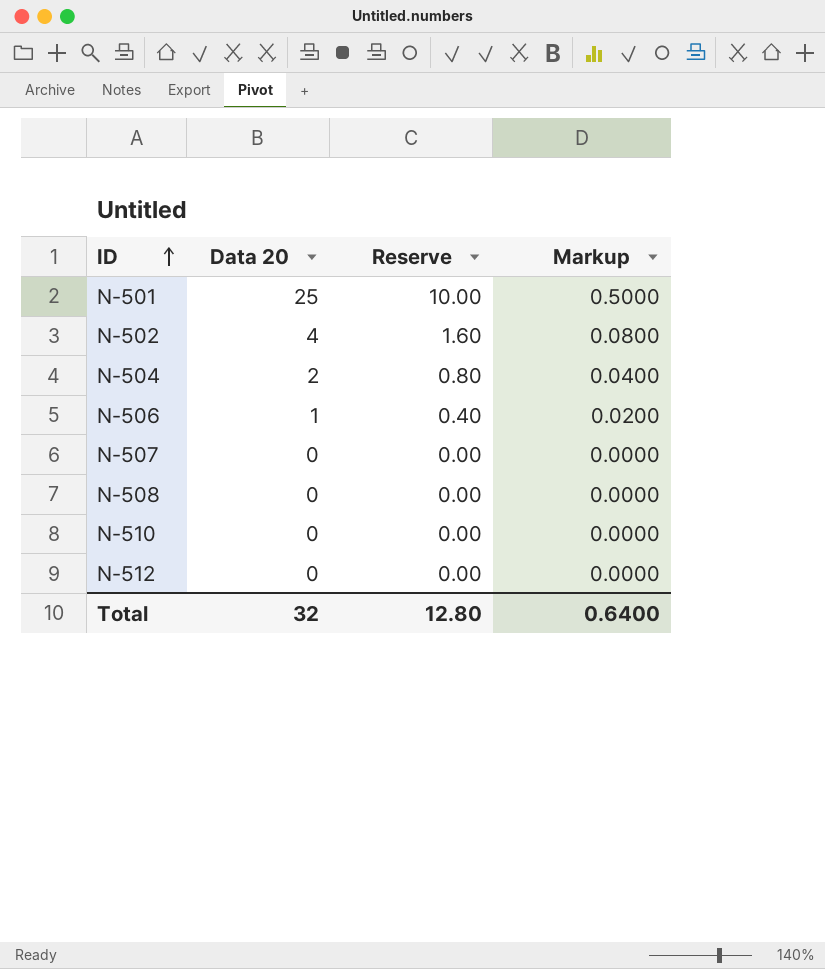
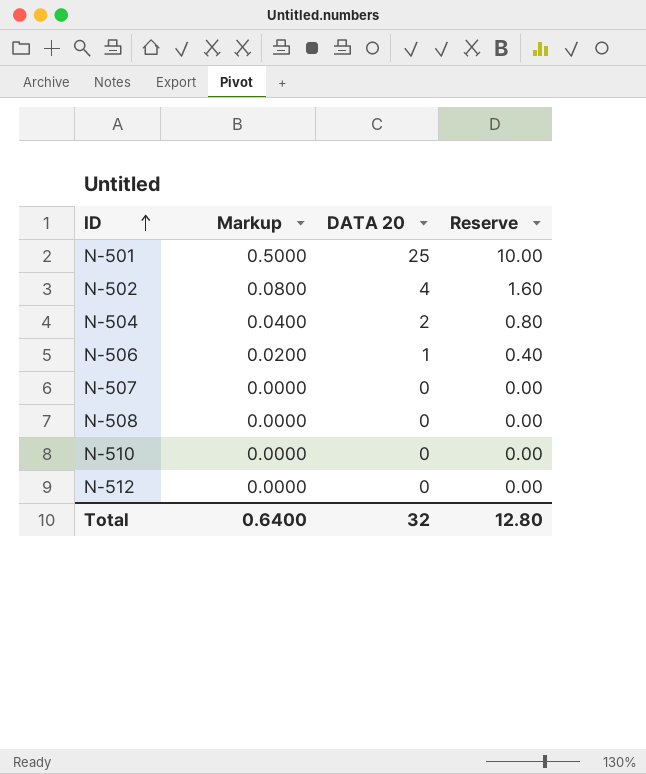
column Markup | position: 4 -> 2
column name: Data 20 -> DATA 20

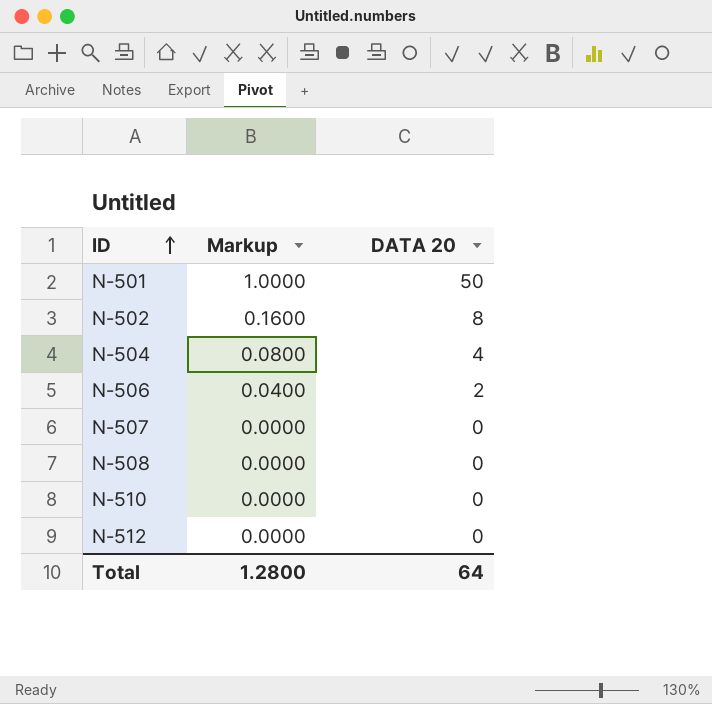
column Reserve | formula: [DATA 20] * 0.4 -> none
N-501 | Markup: 0.5000 -> 1.0000
N-501 | DATA 20: 25 -> 50
N-502 | Markup: 0.0800 -> 0.1600
N-502 | DATA 20: 4 -> 8
N-504 | Markup: 0.0400 -> 0.0800
N-504 | DATA 20: 2 -> 4
N-506 | Markup: 0.0200 -> 0.0400
N-506 | DATA 20: 1 -> 2
Total | Markup: 0.6400 -> 1.2800
Total | DATA 20: 32 -> 64

